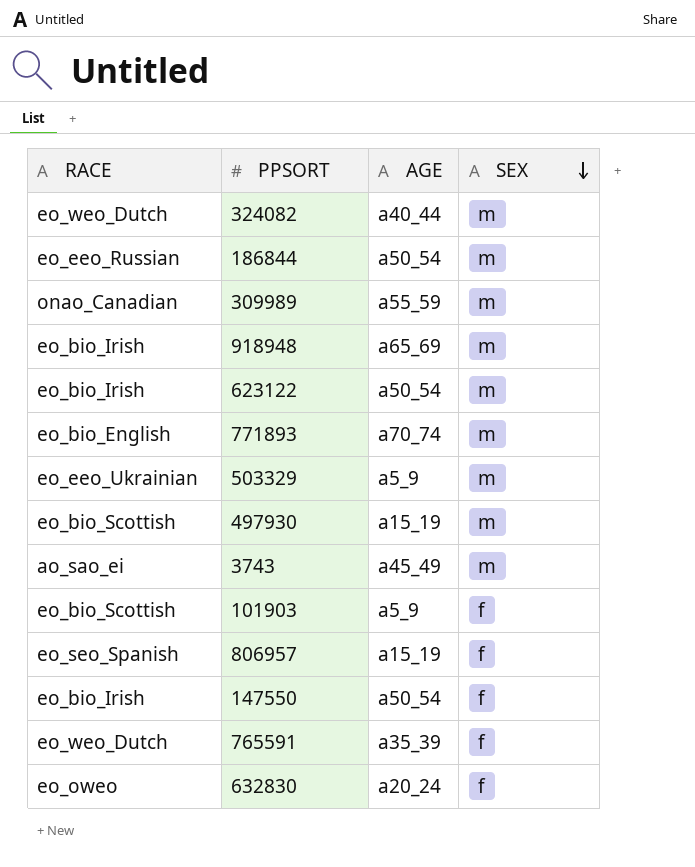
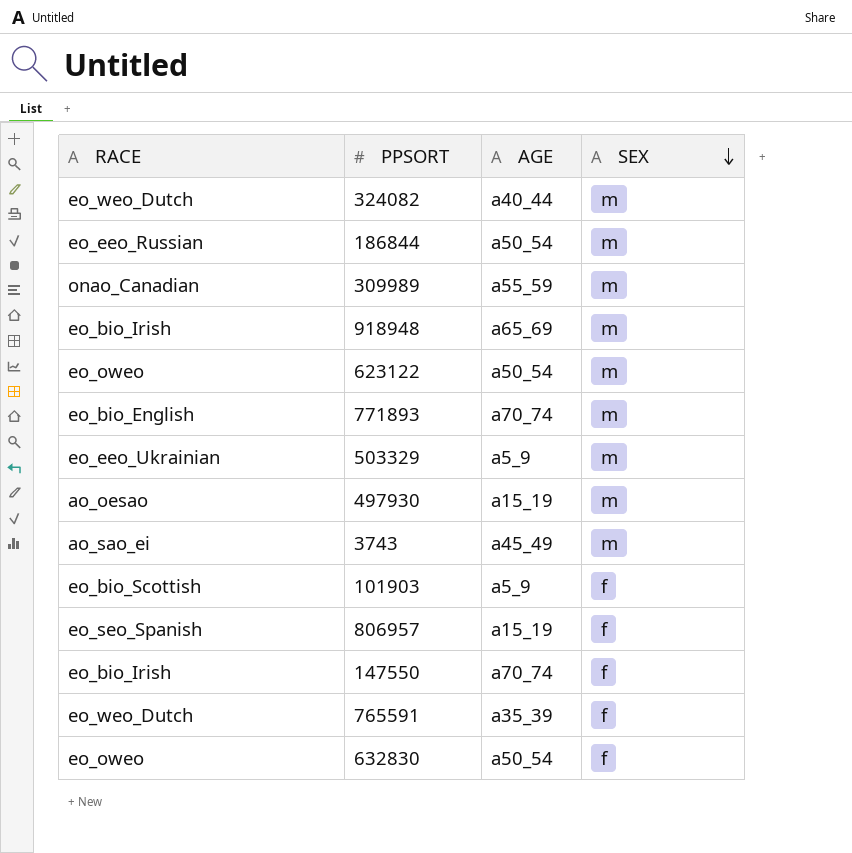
623122 | RACE: eo_bio_Irish -> eo_oweo
497930 | RACE: eo_bio_Scottish -> ao_oesao
147550 | AGE: a50_54 -> a70_74
632830 | AGE: a20_24 -> a50_54

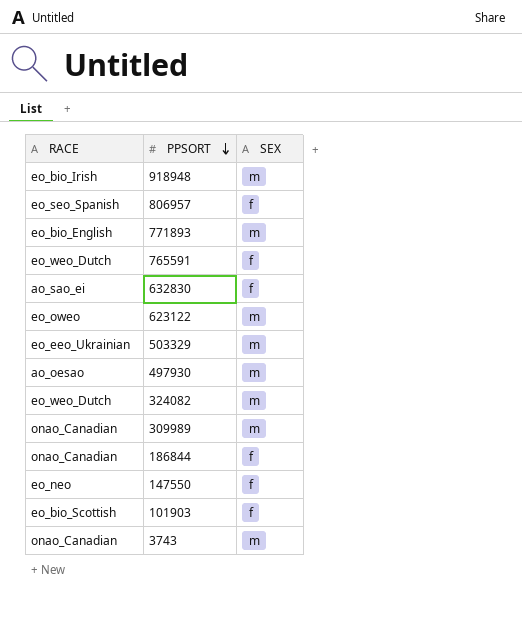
row order: SEX descending -> PPSORT descending
column AGE | position: 3 -> none
632830 | RACE: eo_oweo -> ao_sao_ei
186844 | RACE: eo_eeo_Russian -> onao_Canadian
186844 | SEX: m -> f
147550 | RACE: eo_bio_Irish -> eo_neo
3743 | RACE: ao_sao_ei -> onao_Canadian

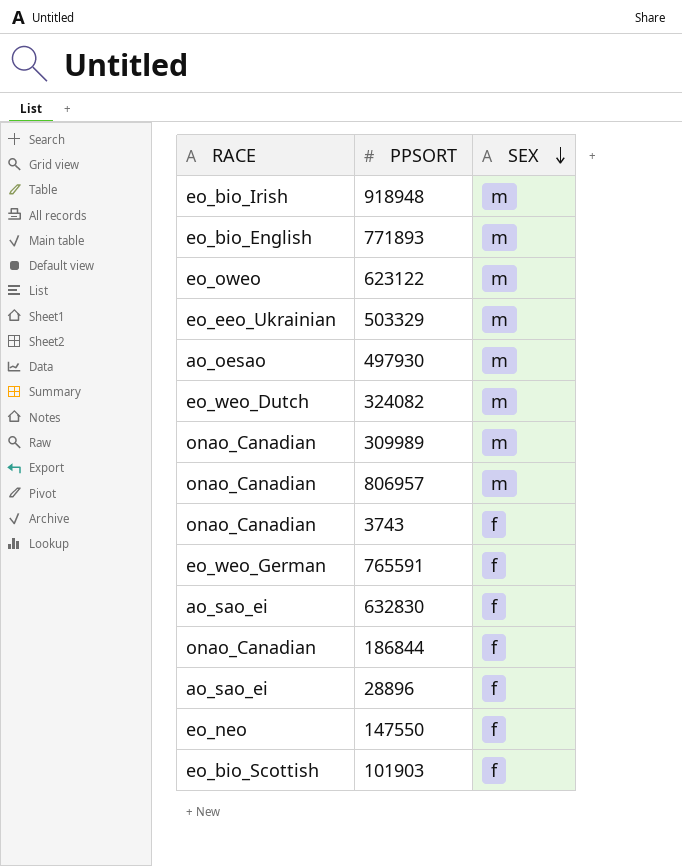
row order: PPSORT descending -> SEX descending
806957 | RACE: eo_seo_Spanish -> onao_Canadian
806957 | SEX: f -> m
3743 | SEX: m -> f
765591 | RACE: eo_weo_Dutch -> eo_weo_German
row 28896: none -> ao_sao_ei | f

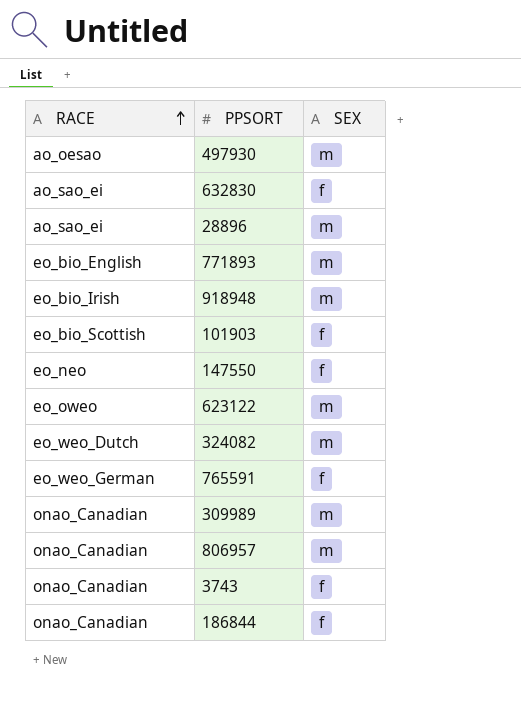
row order: SEX descending -> RACE ascending
row 503329: eo_eeo_Ukrainian | m -> none
28896 | SEX: f -> m

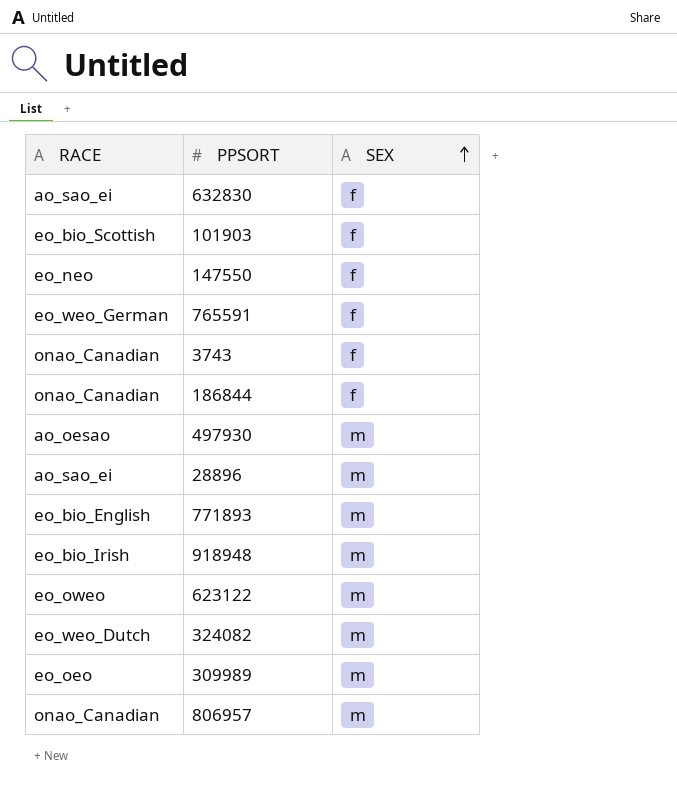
row order: RACE ascending -> SEX ascending
309989 | RACE: onao_Canadian -> eo_oeo

